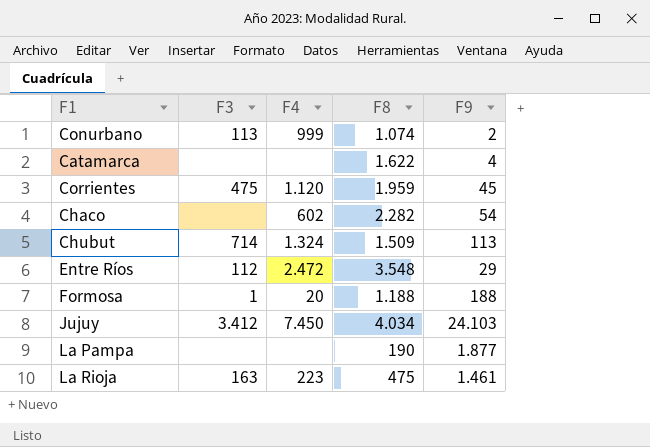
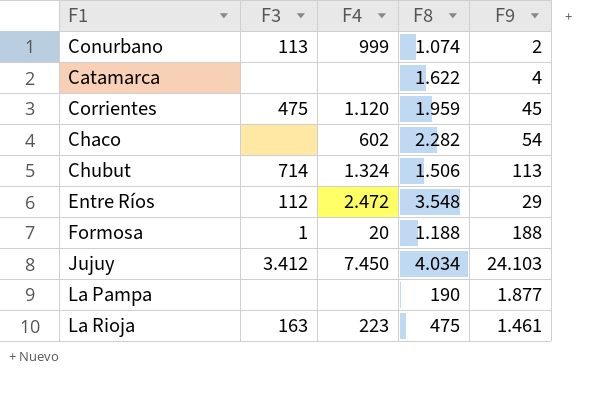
Chubut | F8: 1.509 -> 1.506

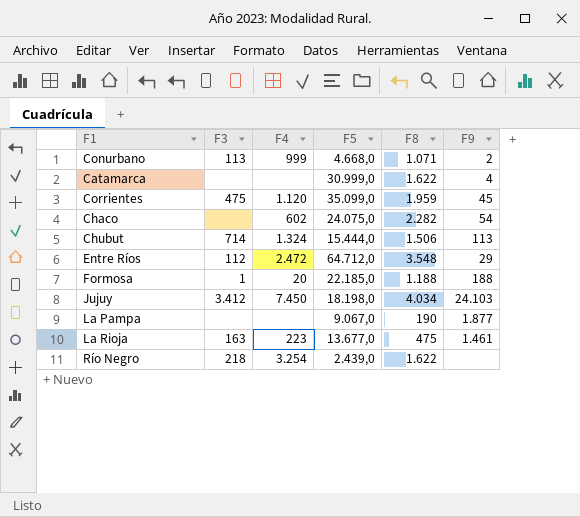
column F5 | position: none -> 4
Conurbano | F8: 1.074 -> 1.071
row Río Negro: none -> 218 | 3.254 | 2.439,0 | 1.622 | none

